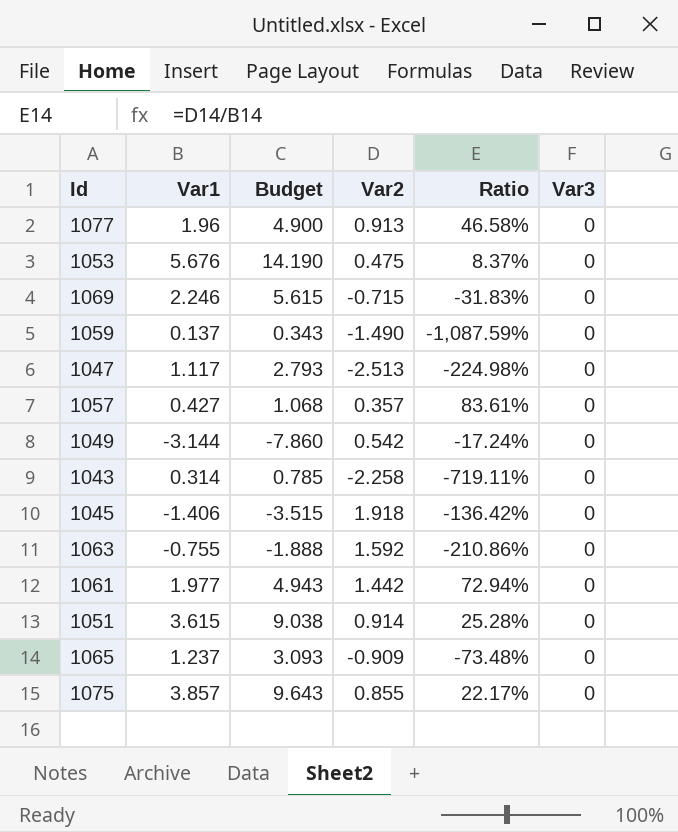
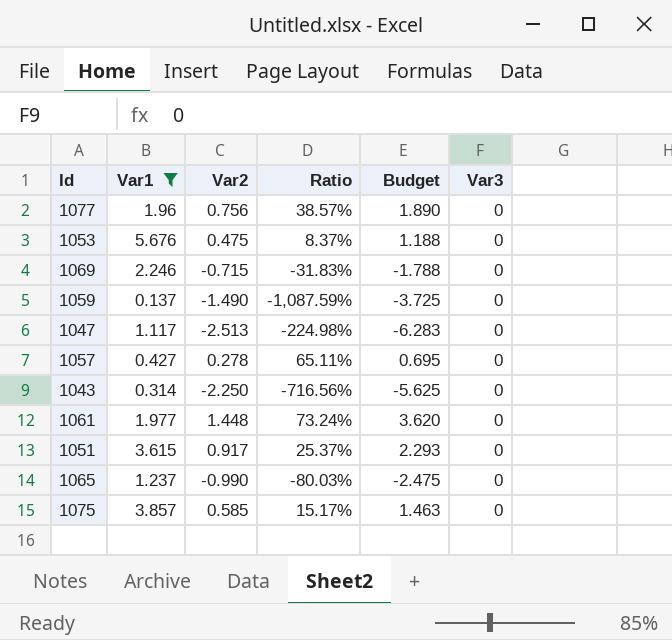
filter: none -> Var1 >= 0.137
column Budget | formula: [Var1] * 2.5 -> [Var2] * 2.5
column Budget | position: 3 -> 5
1077 | Var2: 0.913 -> 0.756
1077 | Ratio: 46.58% -> 38.57%
1057 | Var2: 0.357 -> 0.278
1057 | Ratio: 83.61% -> 65.11%
1043 | Var2: -2.258 -> -2.250
1043 | Ratio: -719.11% -> -716.56%
1061 | Var2: 1.442 -> 1.448
1061 | Ratio: 72.94% -> 73.24%
1051 | Var2: 0.914 -> 0.917
1051 | Ratio: 25.28% -> 25.37%
1065 | Var2: -0.909 -> -0.990
1065 | Ratio: -73.48% -> -80.03%
1075 | Var2: 0.855 -> 0.585
1075 | Ratio: 22.17% -> 15.17%

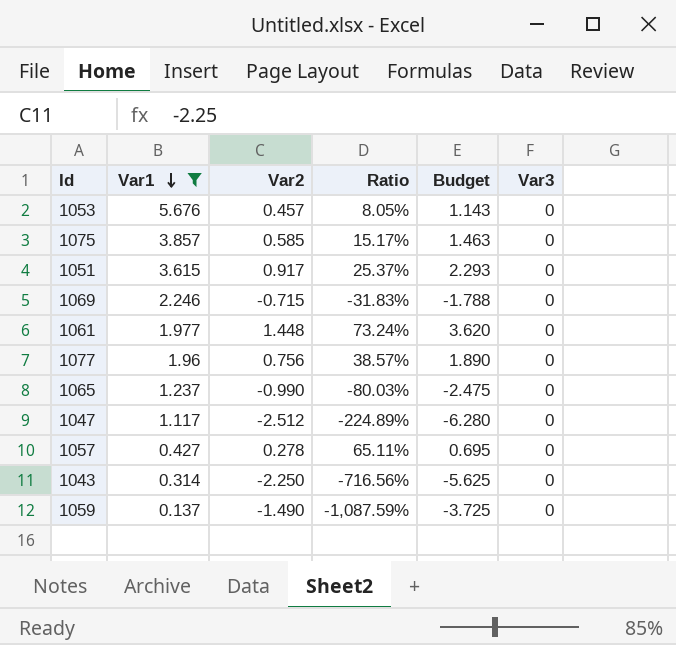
row order: none -> Var1 descending
1053 | Var2: 0.475 -> 0.457
1053 | Ratio: 8.37% -> 8.05%
1053 | Budget: 1.188 -> 1.143
1047 | Var2: -2.513 -> -2.512
1047 | Ratio: -224.98% -> -224.89%
1047 | Budget: -6.283 -> -6.280

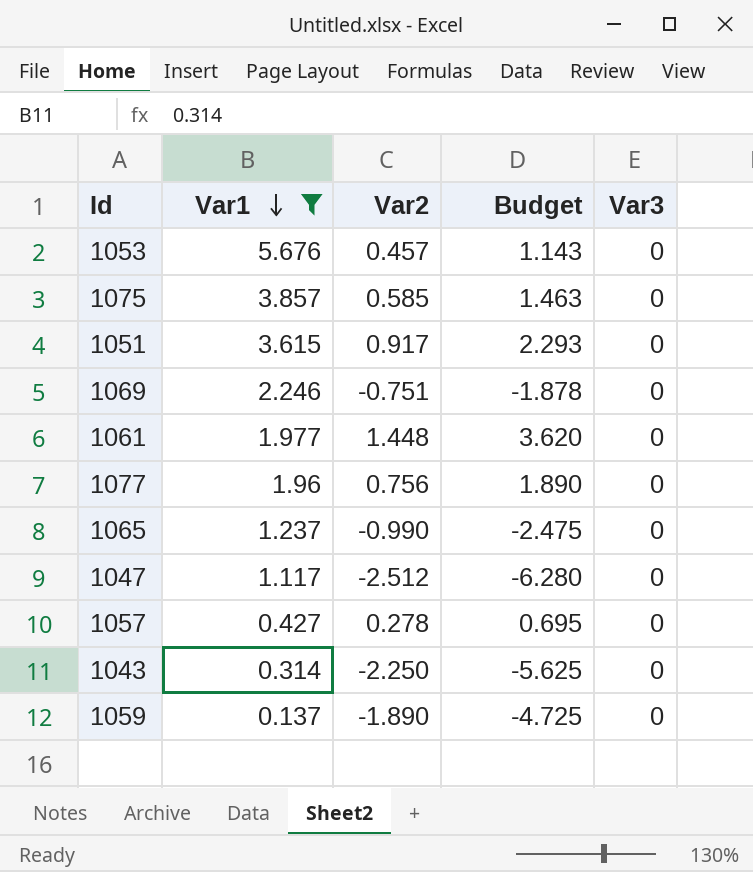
column Ratio | formula: [Var2] / [Var1] -> none
1069 | Var2: -0.715 -> -0.751
1069 | Budget: -1.788 -> -1.878
1059 | Var2: -1.490 -> -1.890
1059 | Budget: -3.725 -> -4.725

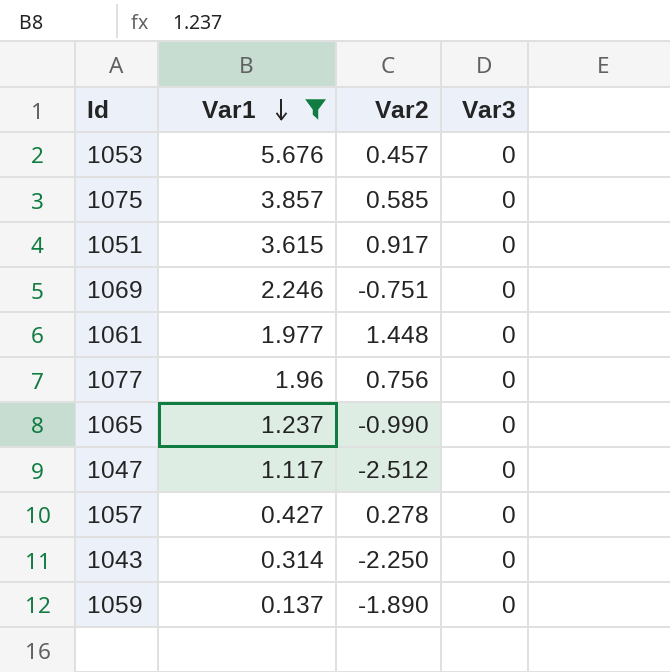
column Budget | formula: [Var2] * 2.5 -> none

